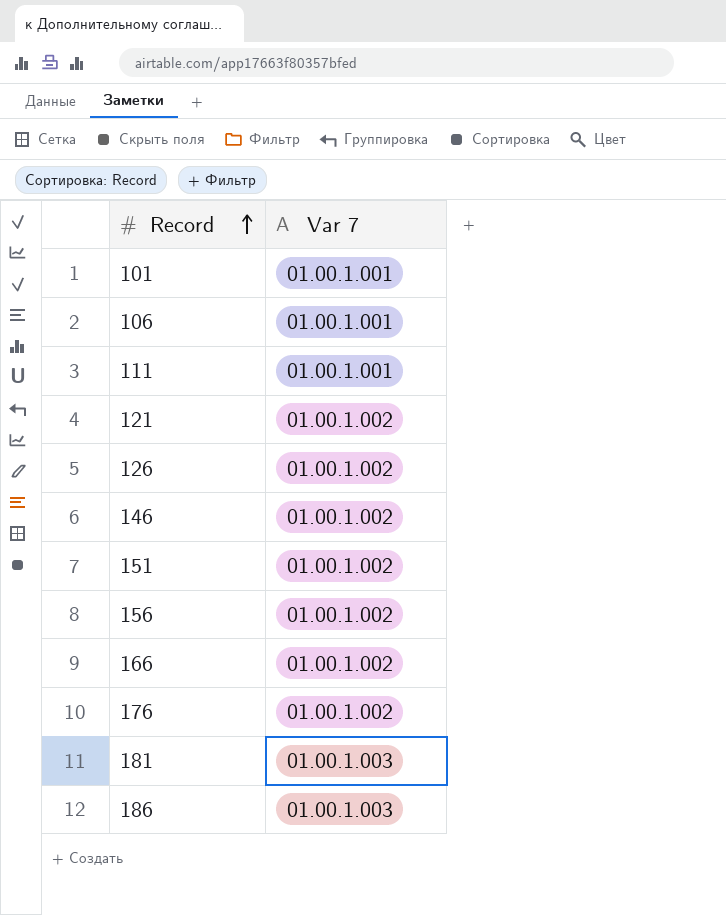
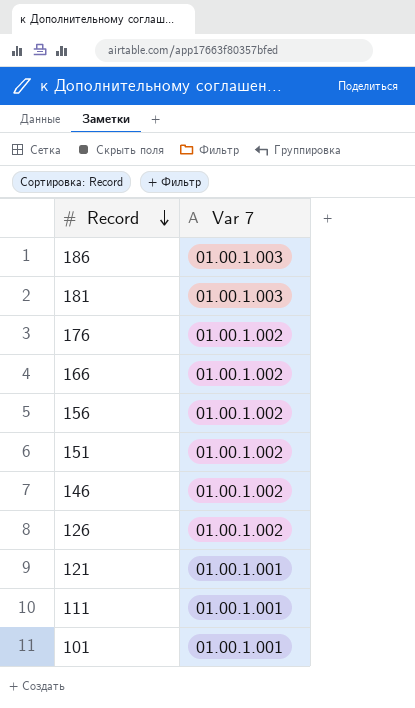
row order: Record ascending -> Record descending
row 106: 01.00.1.001 -> none
121 | Var 7: 01.00.1.002 -> 01.00.1.001

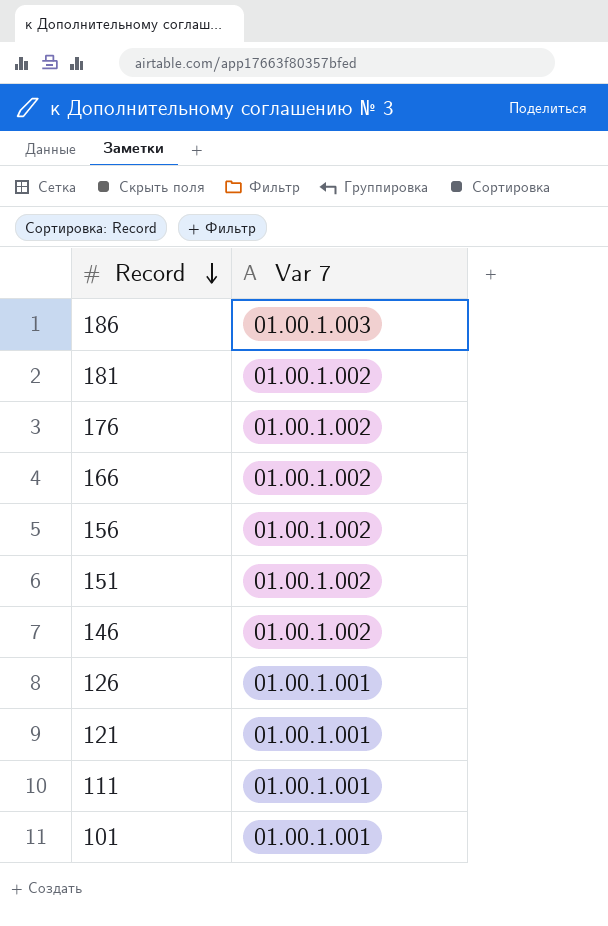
181 | Var 7: 01.00.1.003 -> 01.00.1.002
126 | Var 7: 01.00.1.002 -> 01.00.1.001

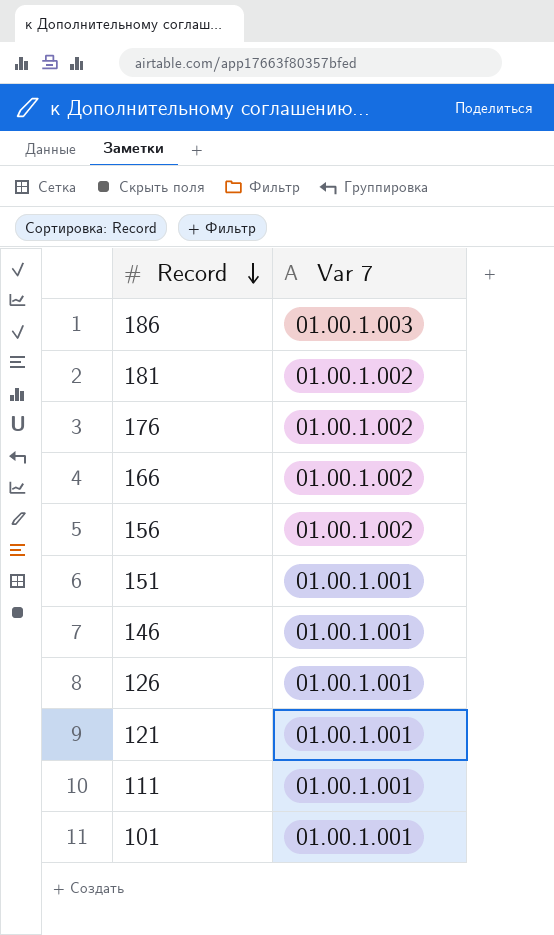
151 | Var 7: 01.00.1.002 -> 01.00.1.001
146 | Var 7: 01.00.1.002 -> 01.00.1.001

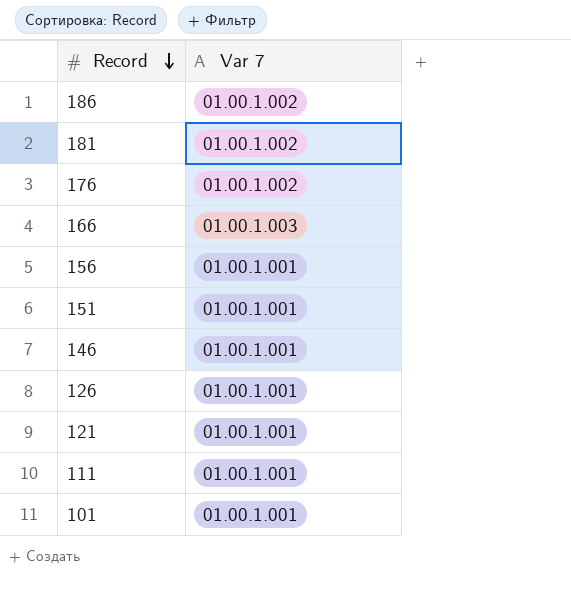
186 | Var 7: 01.00.1.003 -> 01.00.1.002
166 | Var 7: 01.00.1.002 -> 01.00.1.003
156 | Var 7: 01.00.1.002 -> 01.00.1.001

